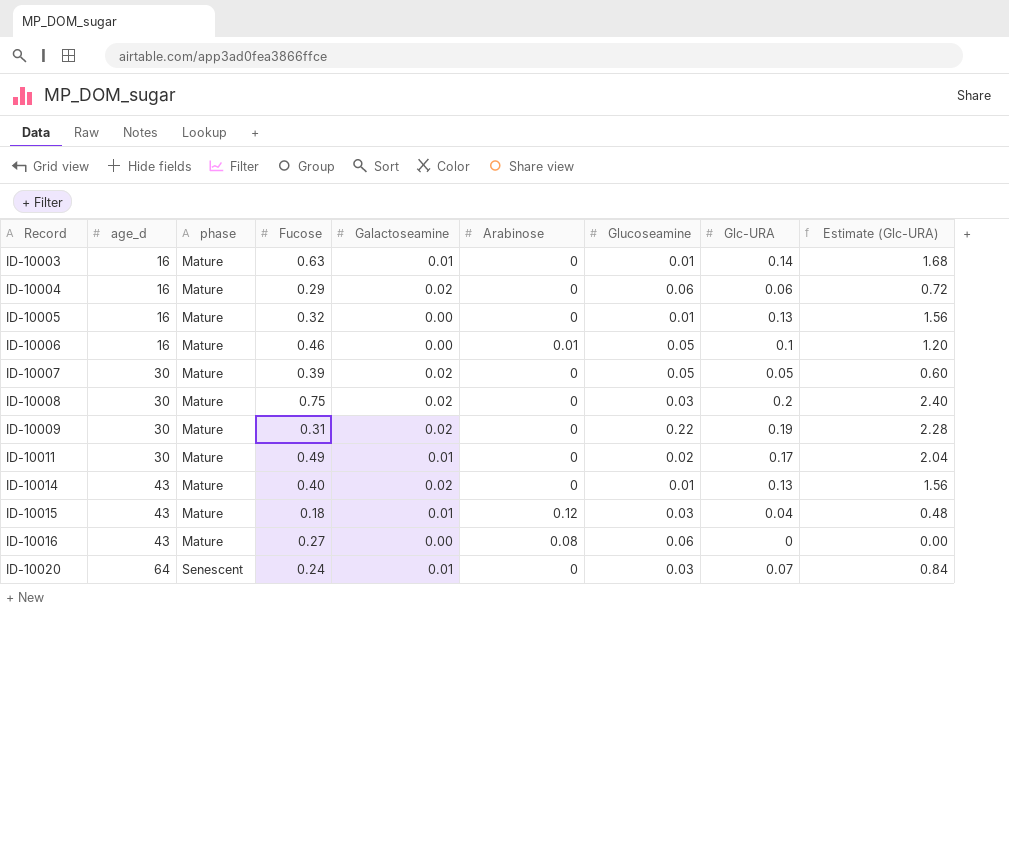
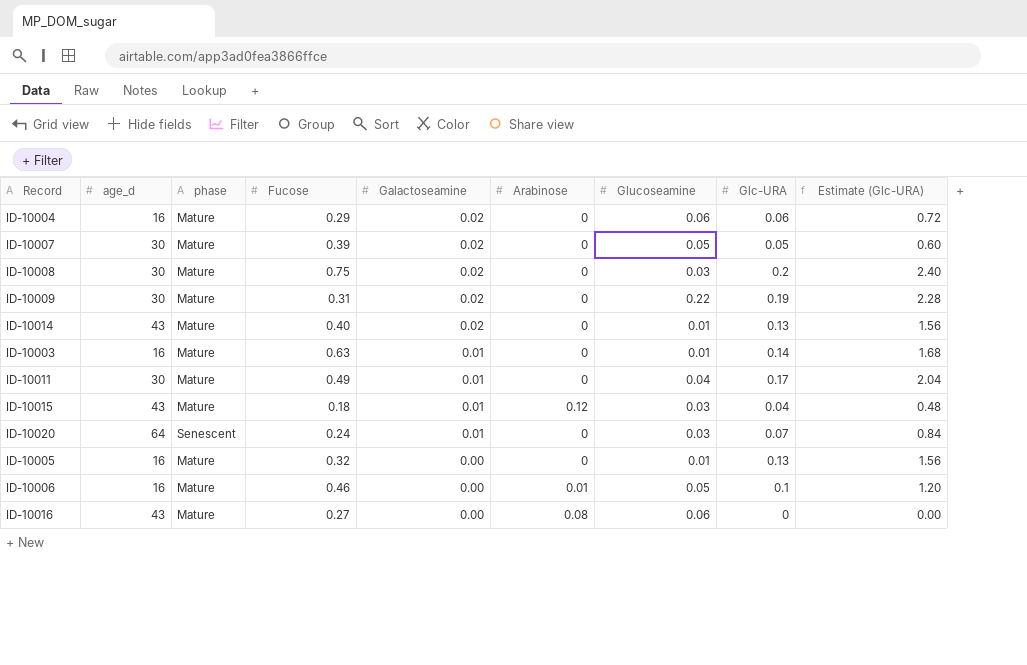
row order: Record ascending -> Galactoseamine descending
ID-10011 | Glucoseamine: 0.02 -> 0.04

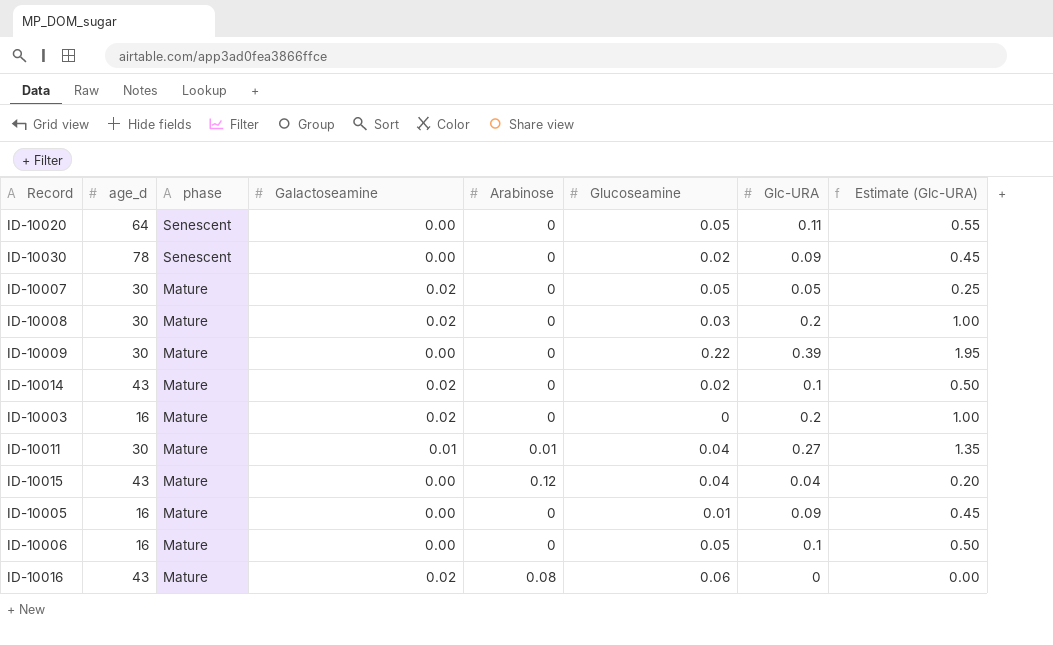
row order: Galactoseamine descending -> phase descending
column Fucose | position: 4 -> none
column Estimate (Glc-URA) | formula: [Glc-URA] * 12 -> [Glc-URA] * 5
row ID-10004: 16 | Mature | 0.29 | 0.02 | 0 | 0.06 | 0.06 | 0.72 -> none
ID-10020 | Galactoseamine: 0.01 -> 0.00
ID-10020 | Glucoseamine: 0.03 -> 0.05
ID-10020 | Glc-URA: 0.07 -> 0.11
row ID-10030: none -> 78 | Senescent | 0.00 | 0 | 0.02 | 0.09 | 0.45
ID-10009 | Galactoseamine: 0.02 -> 0.00
ID-10009 | Glc-URA: 0.19 -> 0.39
ID-10014 | Glucoseamine: 0.01 -> 0.02
ID-10014 | Glc-URA: 0.13 -> 0.1
ID-10003 | Galactoseamine: 0.01 -> 0.02
ID-10003 | Glucoseamine: 0.01 -> 0
ID-10003 | Glc-URA: 0.14 -> 0.2
ID-10011 | Arabinose: 0 -> 0.01
ID-10011 | Glc-URA: 0.17 -> 0.27
ID-10015 | Galactoseamine: 0.01 -> 0.00
ID-10015 | Glucoseamine: 0.03 -> 0.04
ID-10005 | Glc-URA: 0.13 -> 0.09
ID-10006 | Arabinose: 0.01 -> 0
ID-10016 | Galactoseamine: 0.00 -> 0.02

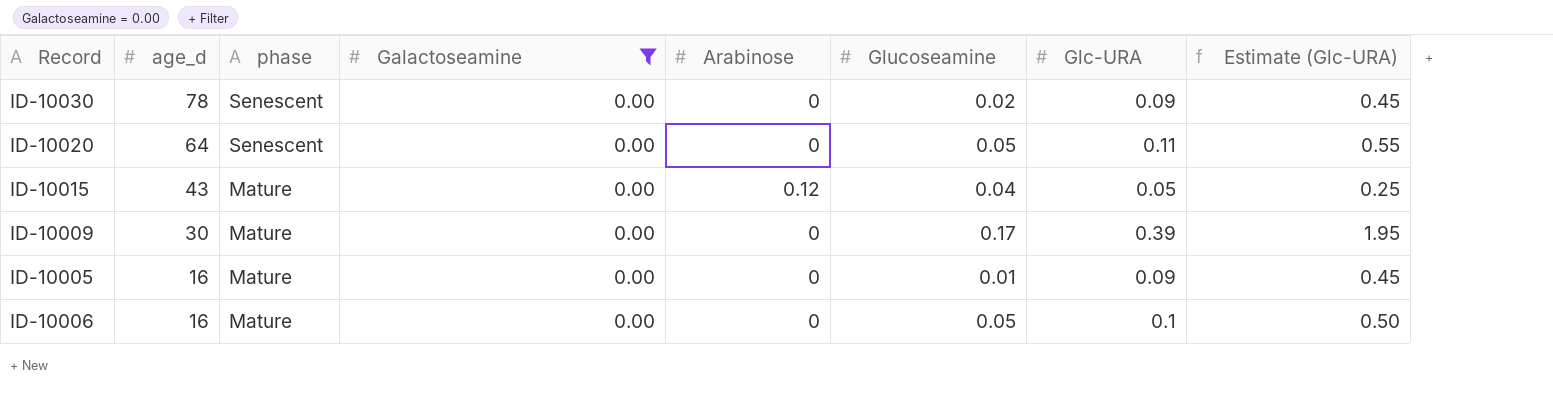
filter: none -> Galactoseamine = 0.00
row order: phase descending -> age_d descending
ID-10015 | Glc-URA: 0.04 -> 0.05
ID-10015 | Estimate (Glc-URA): 0.20 -> 0.25
ID-10009 | Glucoseamine: 0.22 -> 0.17

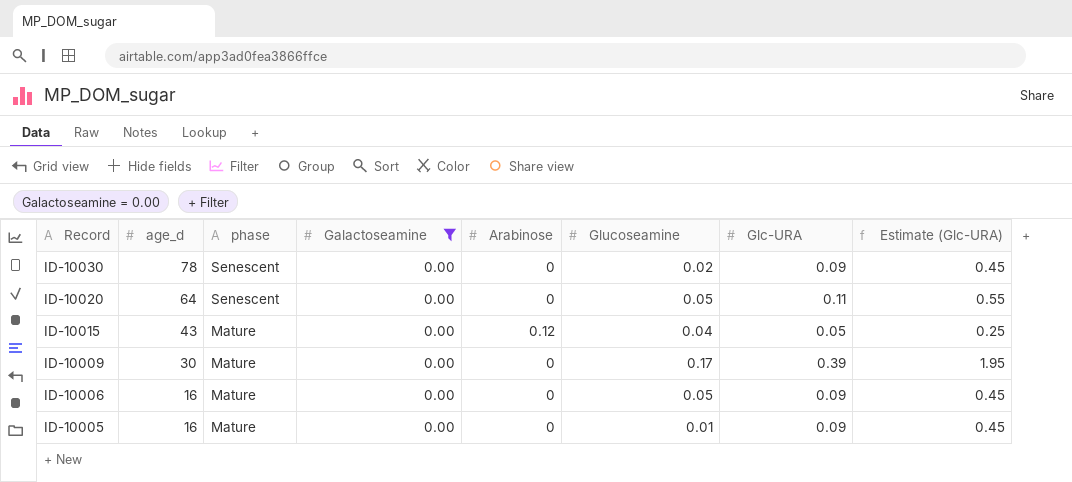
row order: age_d descending -> Record descending
ID-10006 | Glc-URA: 0.1 -> 0.09
ID-10006 | Estimate (Glc-URA): 0.50 -> 0.45

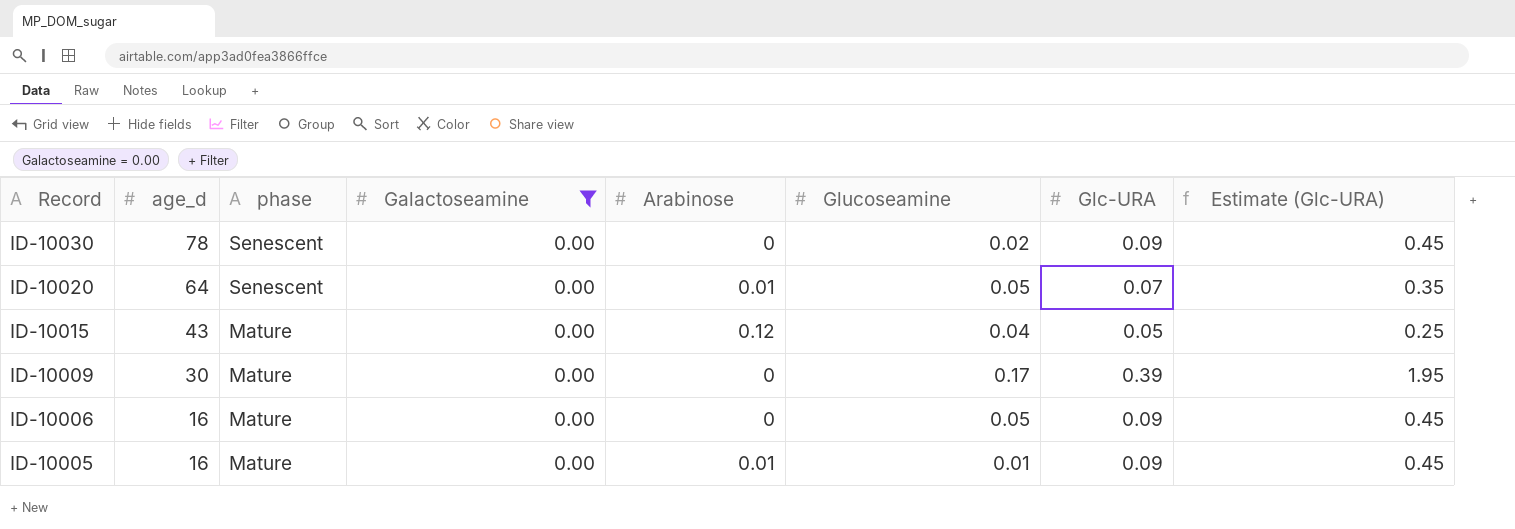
ID-10020 | Arabinose: 0 -> 0.01
ID-10020 | Glc-URA: 0.11 -> 0.07
ID-10020 | Estimate (Glc-URA): 0.55 -> 0.35
ID-10005 | Arabinose: 0 -> 0.01

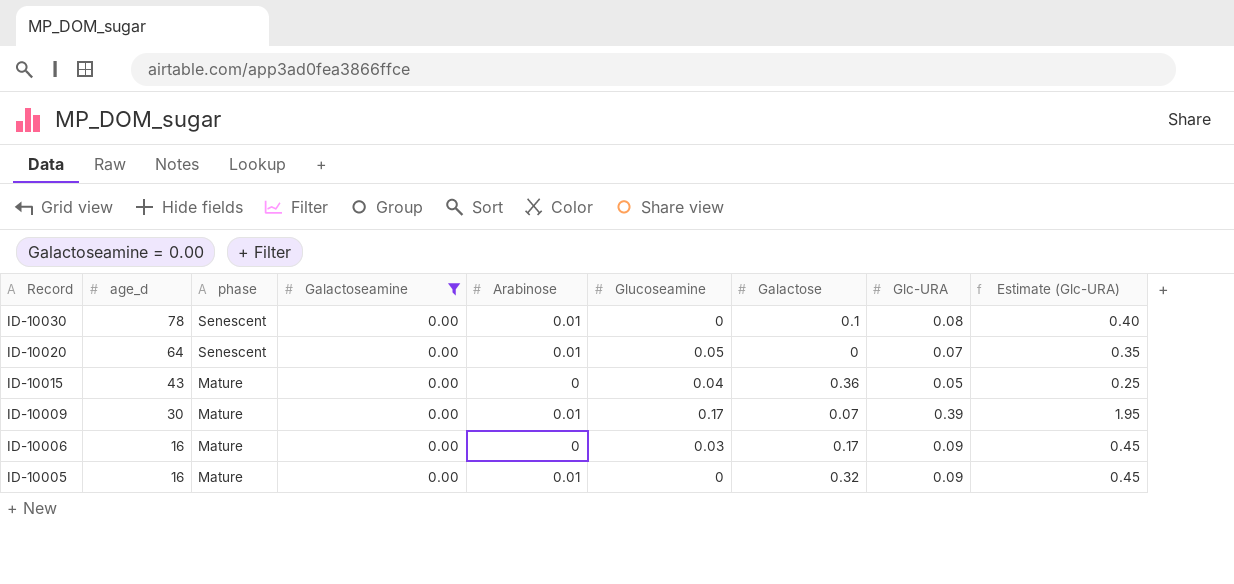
column Galactose | position: none -> 7
ID-10030 | Arabinose: 0 -> 0.01
ID-10030 | Glucoseamine: 0.02 -> 0
ID-10030 | Glc-URA: 0.09 -> 0.08
ID-10030 | Estimate (Glc-URA): 0.45 -> 0.40
ID-10015 | Arabinose: 0.12 -> 0
ID-10009 | Arabinose: 0 -> 0.01
ID-10006 | Glucoseamine: 0.05 -> 0.03
ID-10005 | Glucoseamine: 0.01 -> 0

